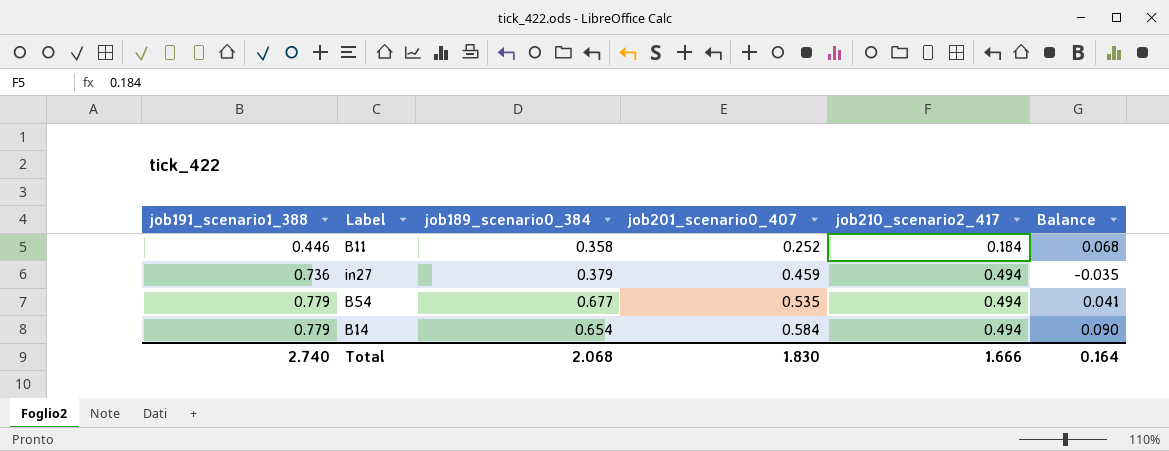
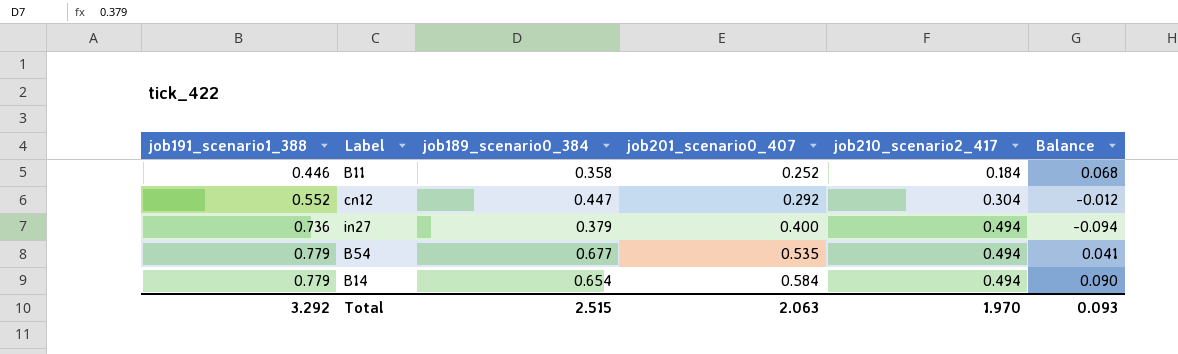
row cn12: none -> 0.552 | 0.447 | 0.292 | 0.304 | -0.012
in27 | job201_scenario0_407: 0.459 -> 0.400
in27 | Balance: -0.035 -> -0.094
Total | job191_scenario1_388: 2.740 -> 3.292
Total | job189_scenario0_384: 2.068 -> 2.515
Total | job201_scenario0_407: 1.830 -> 2.063
Total | job210_scenario2_417: 1.666 -> 1.970
Total | Balance: 0.164 -> 0.093

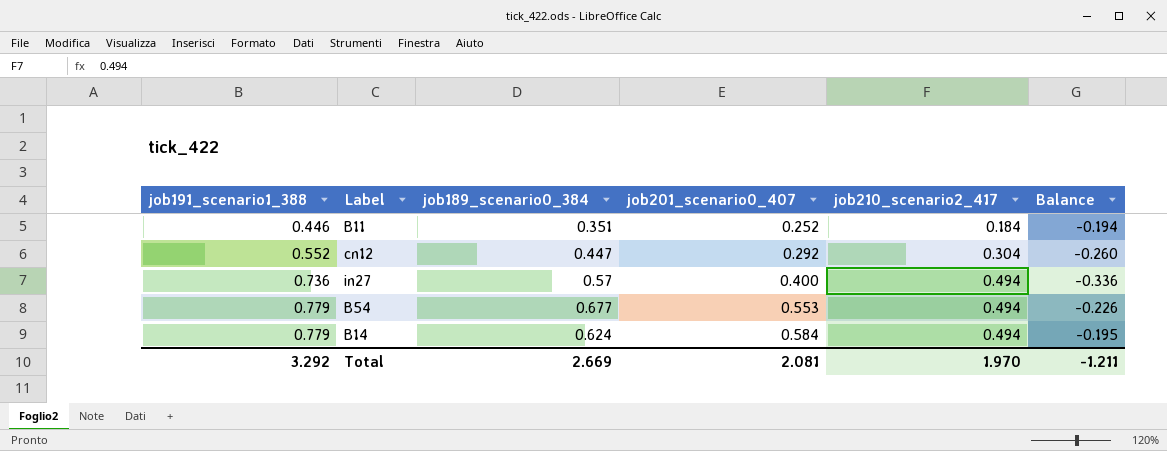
column Balance | formula: [job201_scenario0_407] - [job210_scenario2_417] -> [job201_scenario0_407] - [job191_scenario1_388]
B11 | job189_scenario0_384: 0.358 -> 0.351
in27 | job189_scenario0_384: 0.379 -> 0.57
B54 | job201_scenario0_407: 0.535 -> 0.553
B14 | job189_scenario0_384: 0.654 -> 0.624
Total | job189_scenario0_384: 2.515 -> 2.669
Total | job201_scenario0_407: 2.063 -> 2.081
Total | Balance: 0.093 -> -1.211

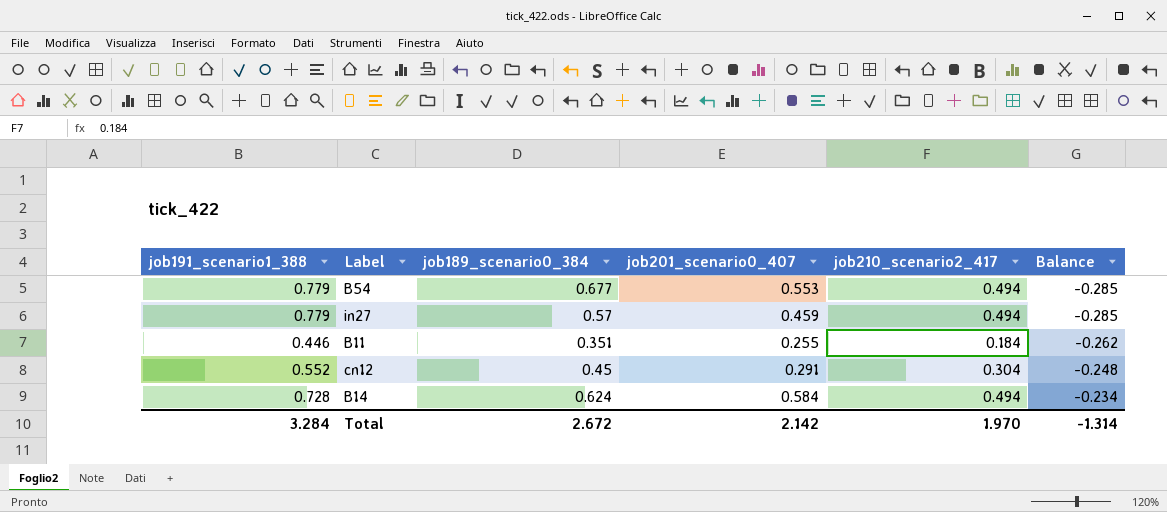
row order: job191_scenario1_388 ascending -> Balance ascending
column Balance | formula: [job201_scenario0_407] - [job191_scenario1_388] -> [job210_scenario2_417] - [job191_scenario1_388]
in27 | job191_scenario1_388: 0.736 -> 0.779
in27 | job201_scenario0_407: 0.400 -> 0.459
B11 | job201_scenario0_407: 0.252 -> 0.255
cn12 | job189_scenario0_384: 0.447 -> 0.45
cn12 | job201_scenario0_407: 0.292 -> 0.291
B14 | job191_scenario1_388: 0.779 -> 0.728
Total | job191_scenario1_388: 3.292 -> 3.284
Total | job189_scenario0_384: 2.669 -> 2.672
Total | job201_scenario0_407: 2.081 -> 2.142
Total | Balance: -1.211 -> -1.314

